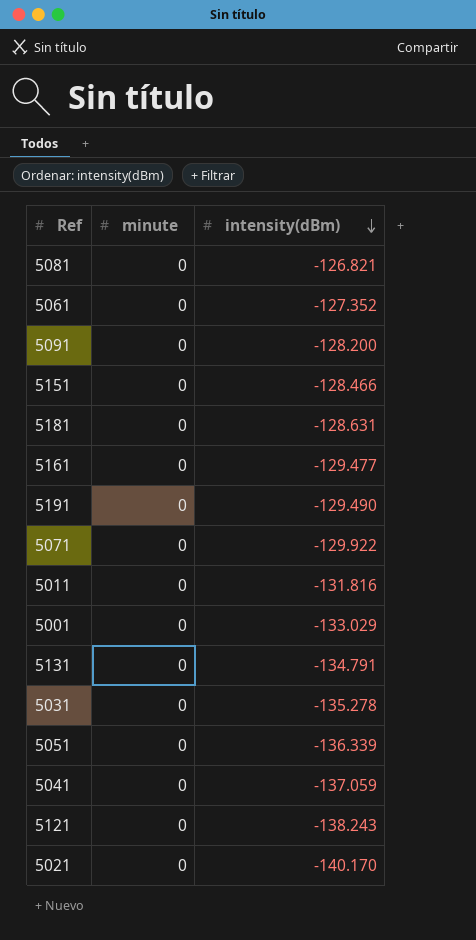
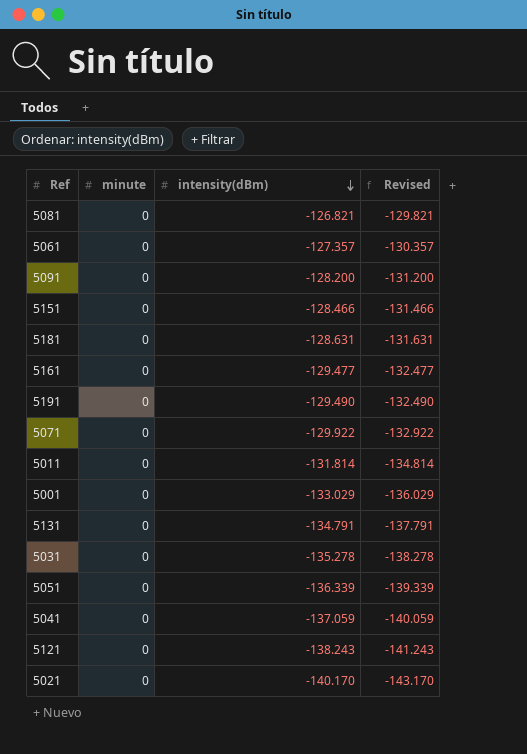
column Revised | formula: none -> [intensity(dBm)] - 3
5061 | intensity(dBm): -127.352 -> -127.357
5011 | intensity(dBm): -131.816 -> -131.814

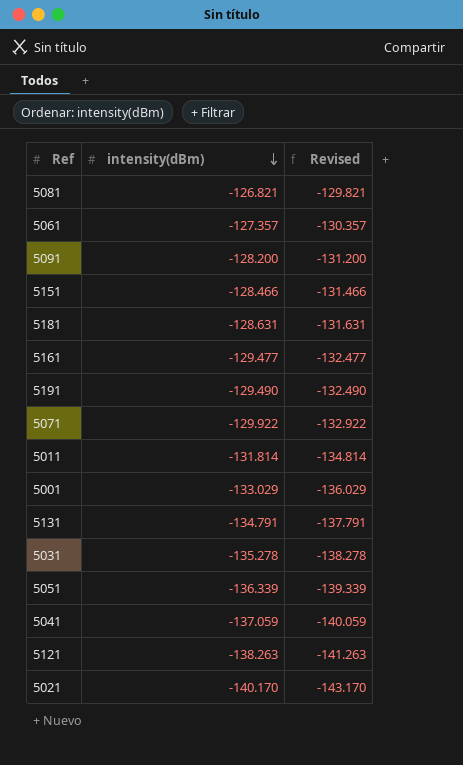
column minute | position: 2 -> none
5121 | intensity(dBm): -138.243 -> -138.263
5121 | Revised: -141.243 -> -141.263

